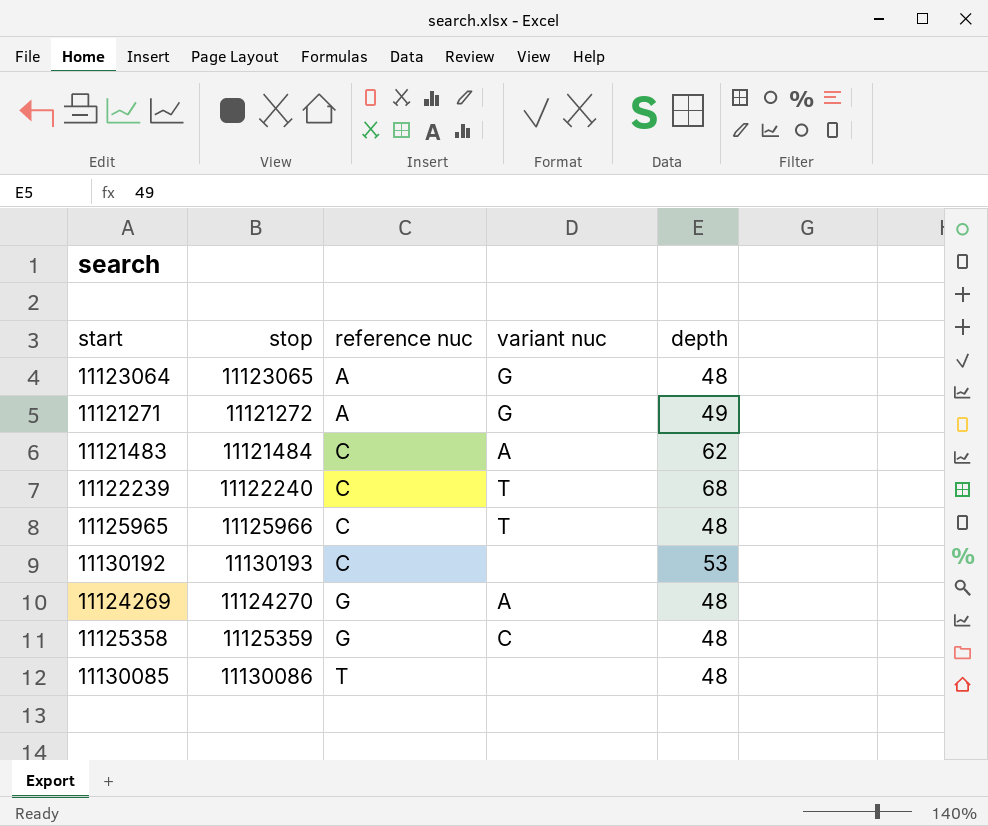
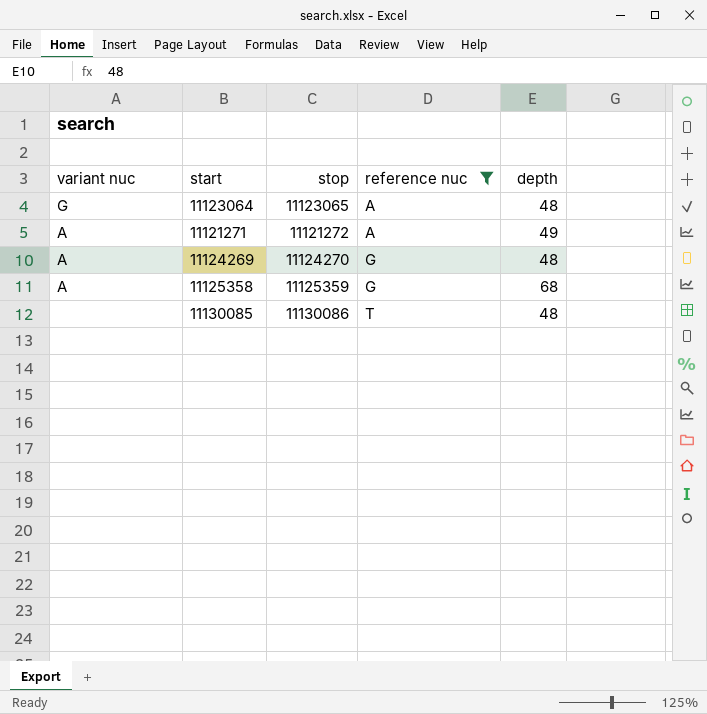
filter: none -> reference nuc != C
column variant nuc | position: 4 -> 1
11121271 | variant nuc: G -> A
11125358 | variant nuc: C -> A
11125358 | depth: 48 -> 68

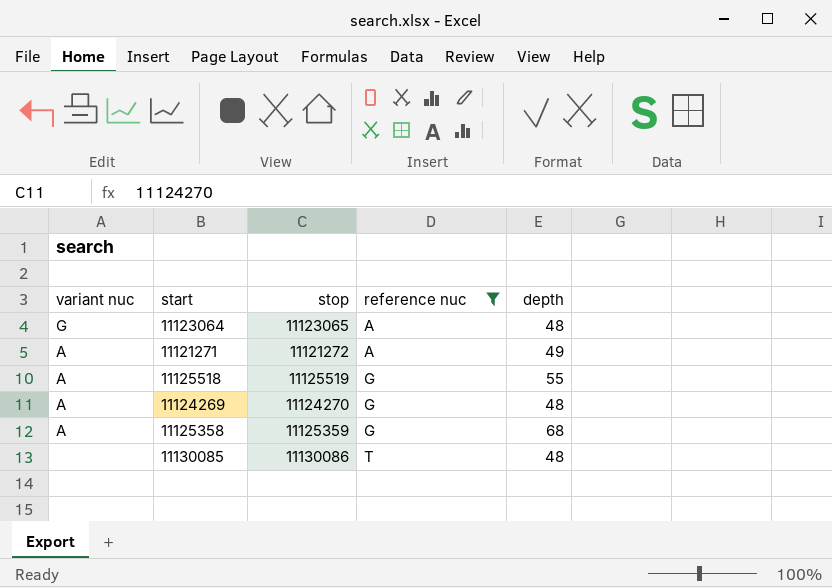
row 11125518: none -> A | 11125519 | G | 55

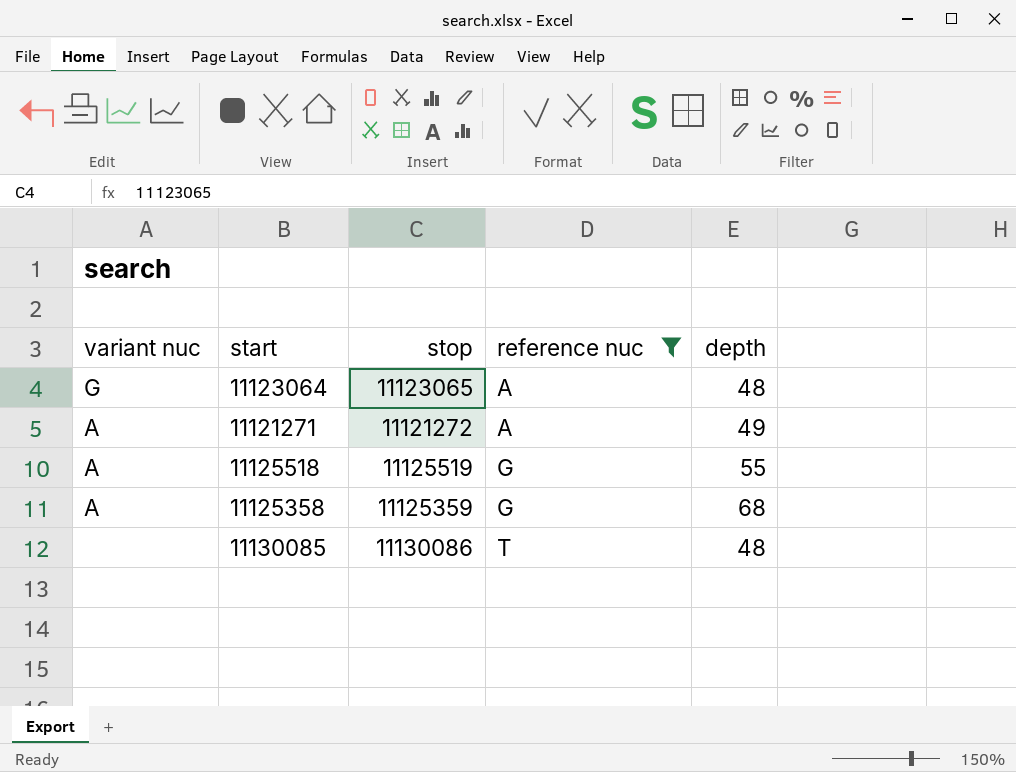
row 11124269: A | 11124270 | G | 48 -> none

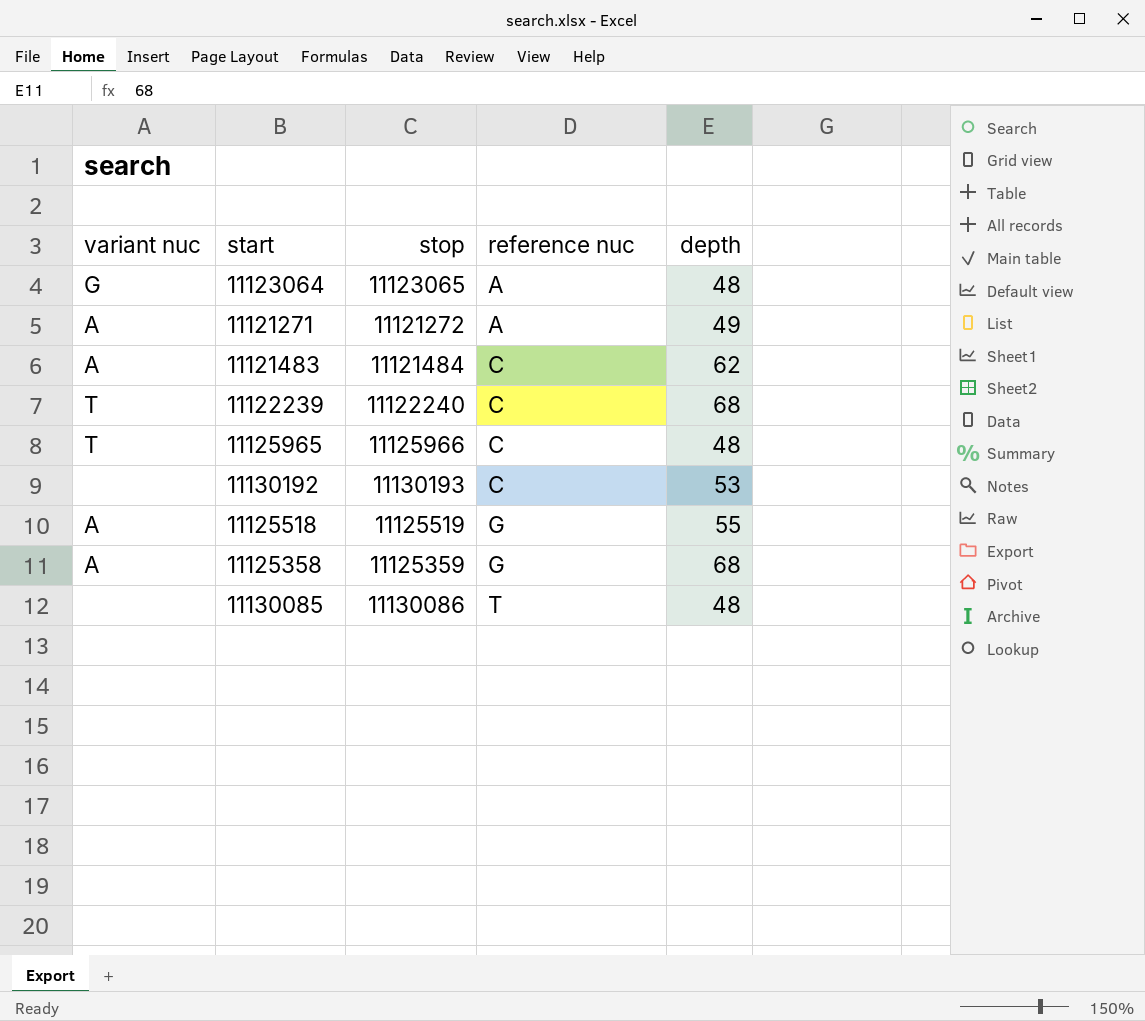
filter: reference nuc != C -> none

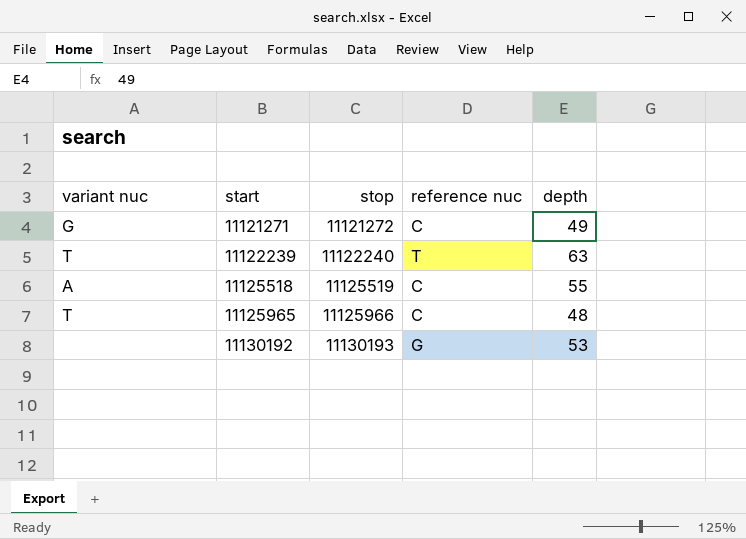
row order: reference nuc ascending -> start ascending
row 11123064: G | 11123065 | A | 48 -> none
row 11121483: A | 11121484 | C | 62 -> none
row 11125358: A | 11125359 | G | 68 -> none
row 11130085: none | 11130086 | T | 48 -> none
11121271 | variant nuc: A -> G
11121271 | reference nuc: A -> C
11122239 | reference nuc: C -> T
11122239 | depth: 68 -> 63
11125518 | reference nuc: G -> C
11130192 | reference nuc: C -> G

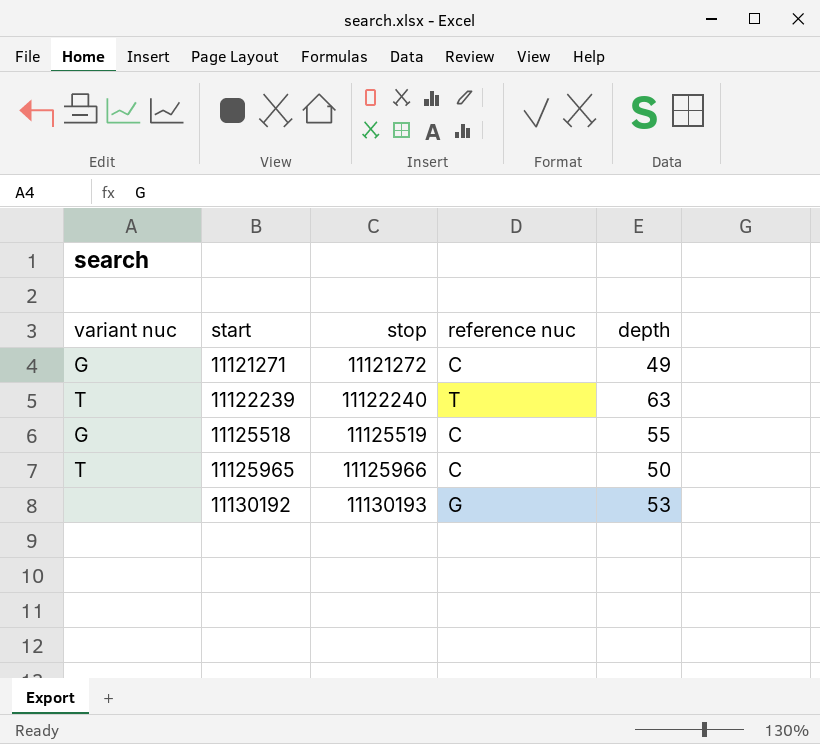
11125518 | variant nuc: A -> G
11125965 | depth: 48 -> 50

